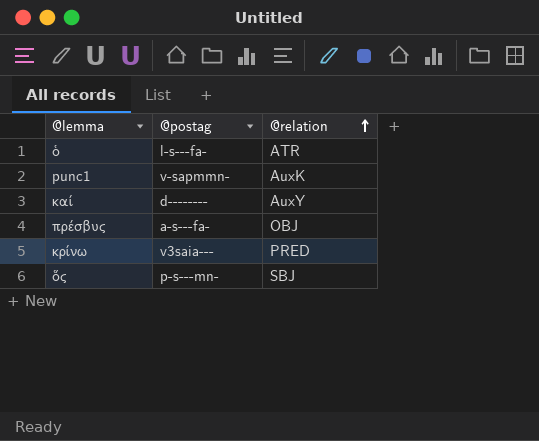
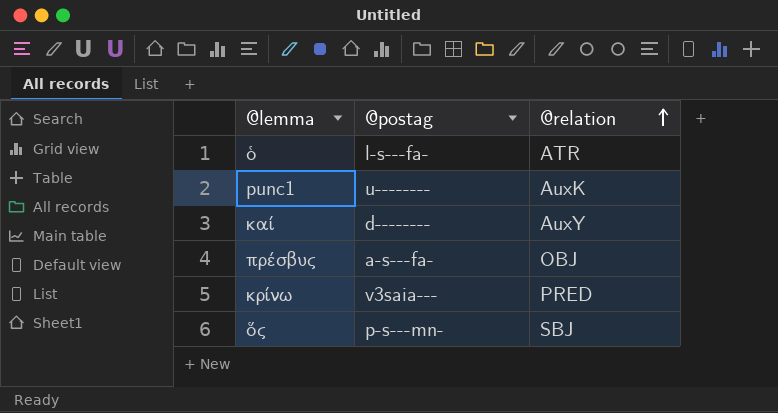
punc1 | @postag: v-sapmmn- -> u--------

